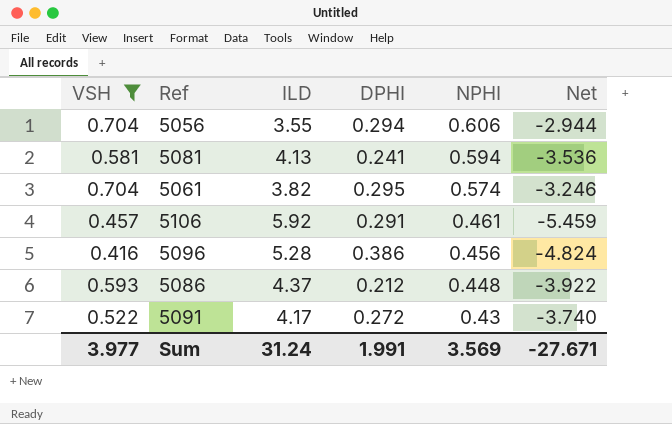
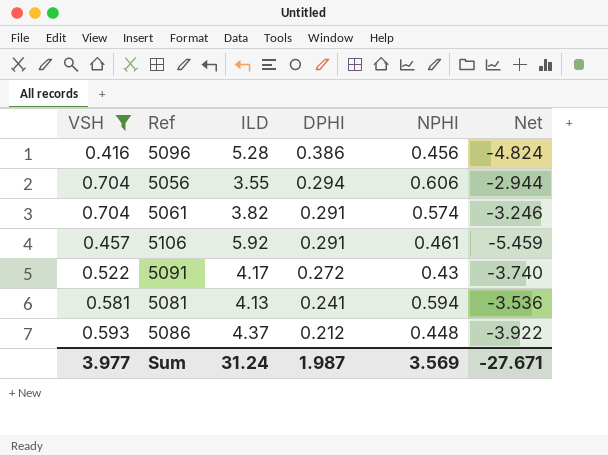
row order: NPHI descending -> DPHI descending
5061 | DPHI: 0.295 -> 0.291
Sum | DPHI: 1.991 -> 1.987

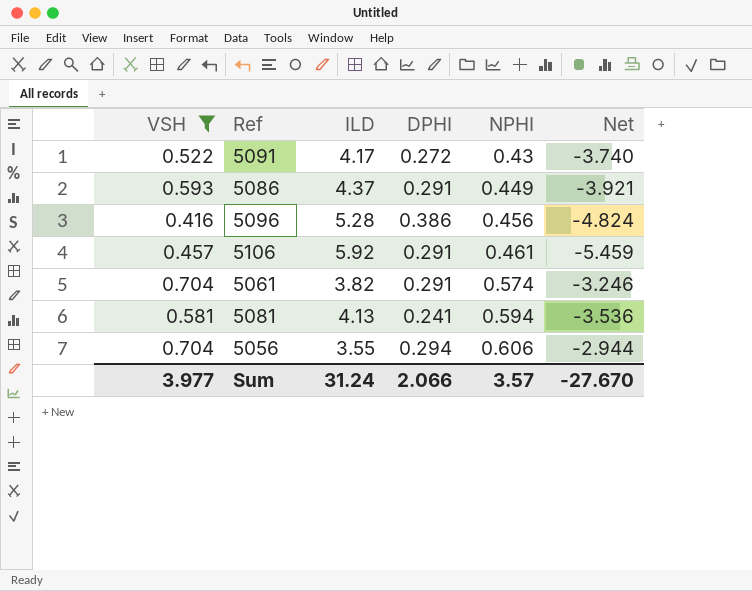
row order: DPHI descending -> NPHI ascending
5086 | DPHI: 0.212 -> 0.291
5086 | NPHI: 0.448 -> 0.449
5086 | Net: -3.922 -> -3.921
Sum | DPHI: 1.987 -> 2.066
Sum | NPHI: 3.569 -> 3.57
Sum | Net: -27.671 -> -27.670

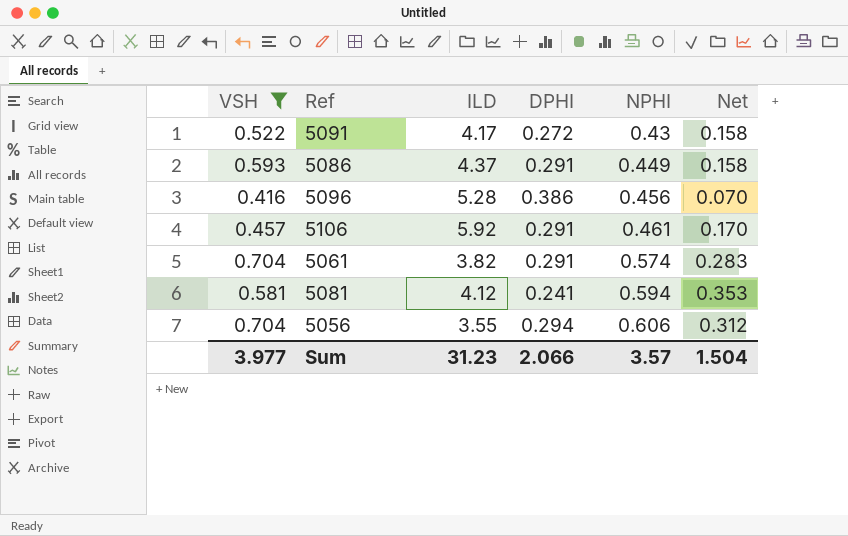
column Net | formula: [NPHI] - [ILD] -> [NPHI] - [DPHI]
5081 | ILD: 4.13 -> 4.12
Sum | ILD: 31.24 -> 31.23
Sum | Net: -27.670 -> 1.504

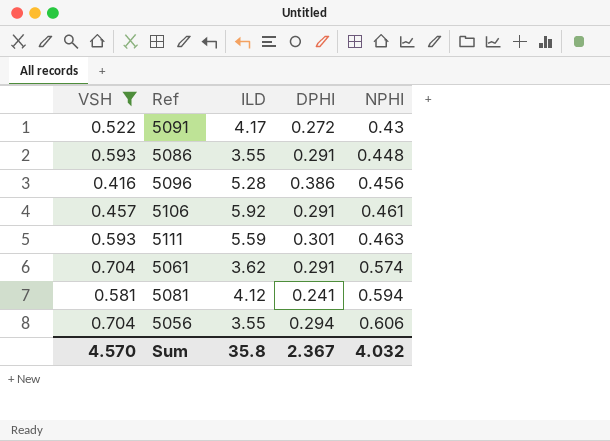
column Net | formula: [NPHI] - [DPHI] -> none
5086 | ILD: 4.37 -> 3.55
5086 | NPHI: 0.449 -> 0.448
row 5111: none -> 0.593 | 5.59 | 0.301 | 0.463
5061 | ILD: 3.82 -> 3.62
Sum | VSH: 3.977 -> 4.570
Sum | ILD: 31.23 -> 35.8
Sum | DPHI: 2.066 -> 2.367
Sum | NPHI: 3.57 -> 4.032

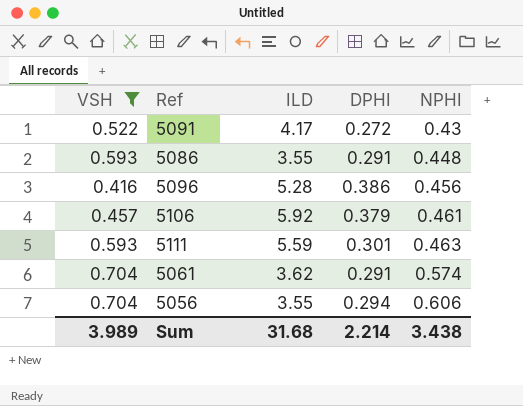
row 5081: 0.581 | 4.12 | 0.241 | 0.594 -> none
5106 | DPHI: 0.291 -> 0.379
Sum | VSH: 4.570 -> 3.989
Sum | ILD: 35.8 -> 31.68
Sum | DPHI: 2.367 -> 2.214
Sum | NPHI: 4.032 -> 3.438

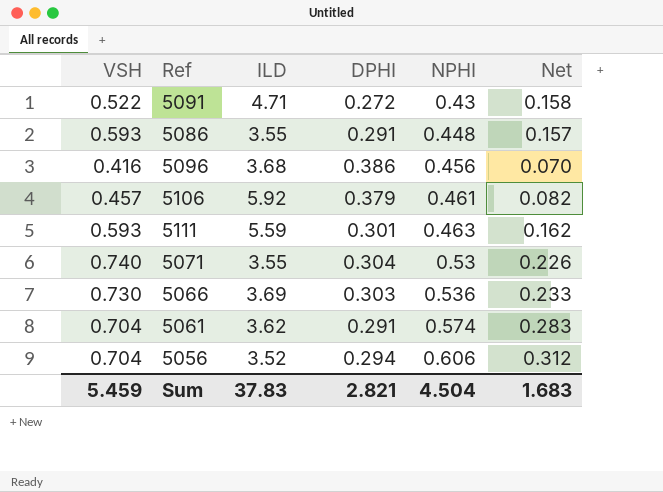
filter: VSH <= 0.704 -> none
column Net | formula: none -> [NPHI] - [DPHI]
5091 | ILD: 4.17 -> 4.71
5096 | ILD: 5.28 -> 3.68
5056 | ILD: 3.55 -> 3.52
Sum | VSH: 3.989 -> 5.459
Sum | ILD: 31.68 -> 37.83
Sum | DPHI: 2.214 -> 2.821
Sum | NPHI: 3.438 -> 4.504

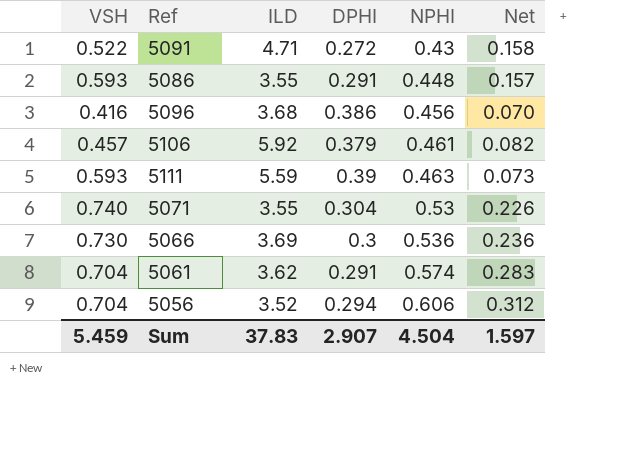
5111 | DPHI: 0.301 -> 0.39
5111 | Net: 0.162 -> 0.073
5066 | DPHI: 0.303 -> 0.3
5066 | Net: 0.233 -> 0.236
Sum | DPHI: 2.821 -> 2.907
Sum | Net: 1.683 -> 1.597

